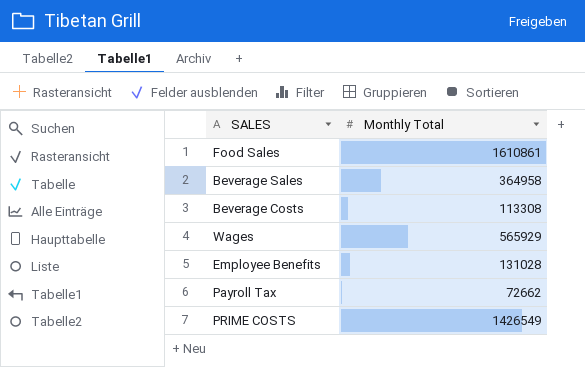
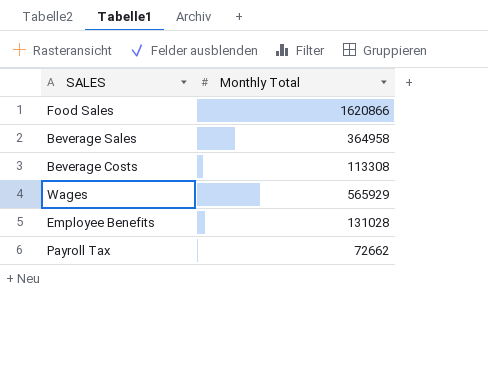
row PRIME COSTS: 1426549 -> none
Food Sales | Monthly Total: 1610861 -> 1620866

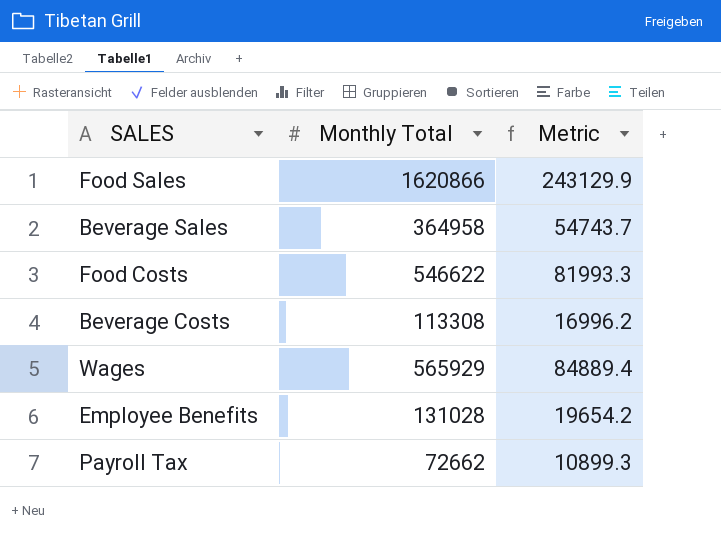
column Metric | formula: none -> [Monthly Total] * 0.15
row Food Costs: none -> 546622 | 81993.3

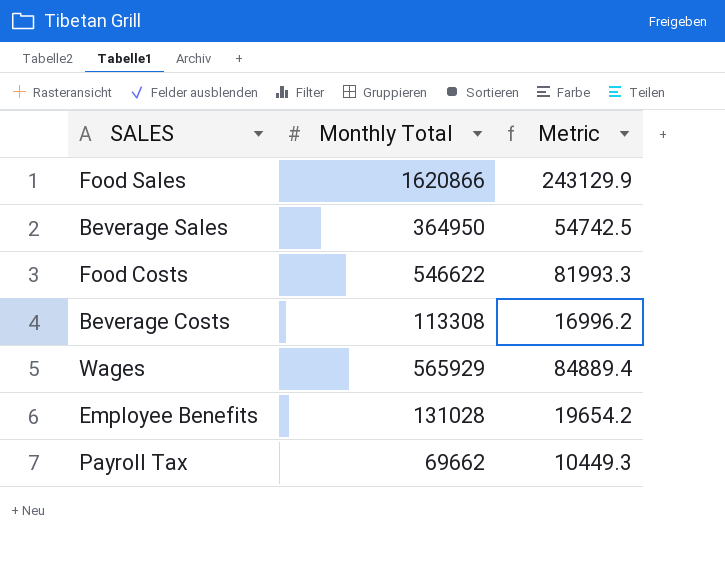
Beverage Sales | Monthly Total: 364958 -> 364950
Beverage Sales | Metric: 54743.7 -> 54742.5
Payroll Tax | Monthly Total: 72662 -> 69662
Payroll Tax | Metric: 10899.3 -> 10449.3

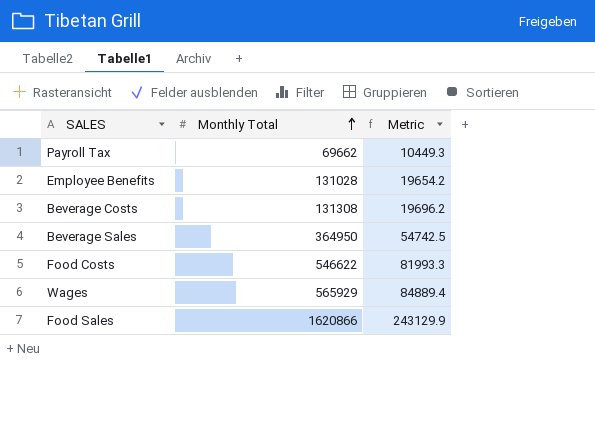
row order: none -> Monthly Total ascending
Beverage Costs | Monthly Total: 113308 -> 131308
Beverage Costs | Metric: 16996.2 -> 19696.2

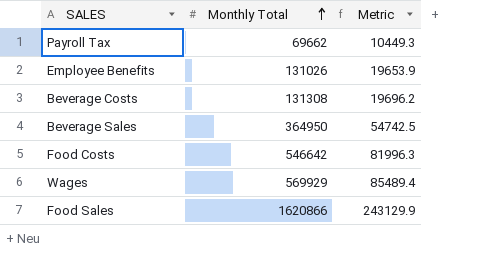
Employee Benefits | Monthly Total: 131028 -> 131026
Employee Benefits | Metric: 19654.2 -> 19653.9
Food Costs | Monthly Total: 546622 -> 546642
Food Costs | Metric: 81993.3 -> 81996.3
Wages | Monthly Total: 565929 -> 569929
Wages | Metric: 84889.4 -> 85489.4

